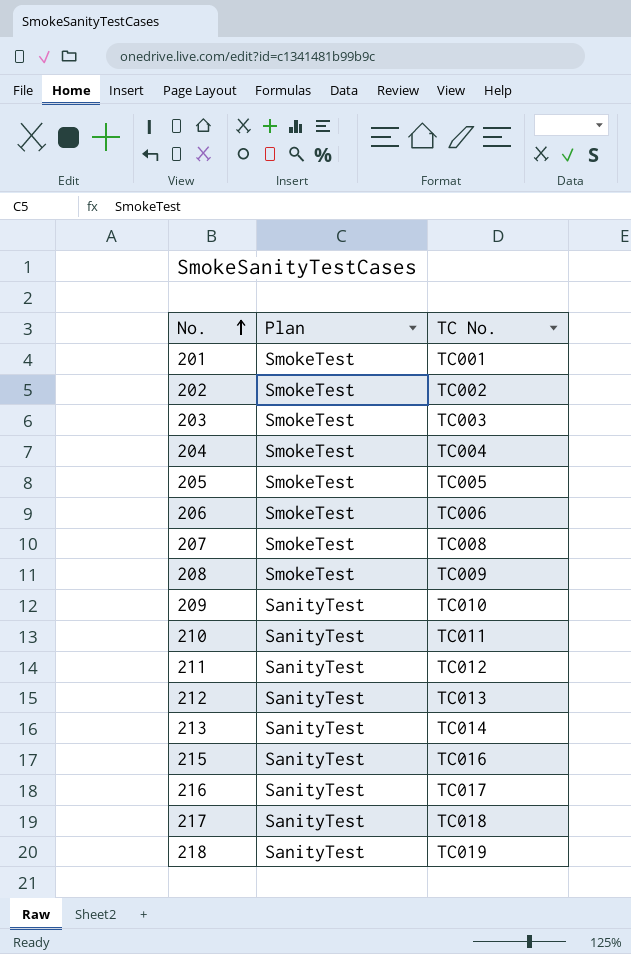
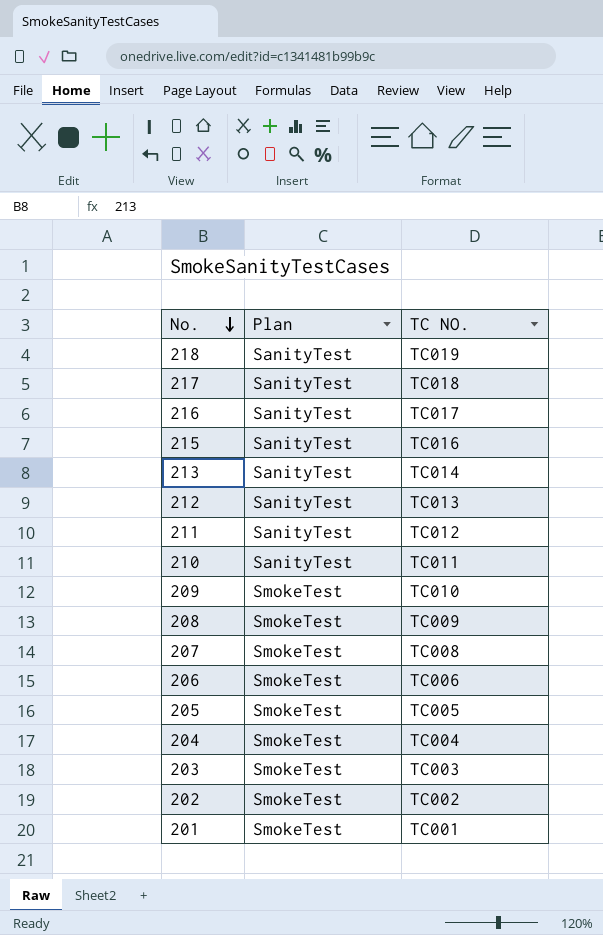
row order: No. ascending -> No. descending
column name: TC No. -> TC NO.
209 | Plan: SanityTest -> SmokeTest

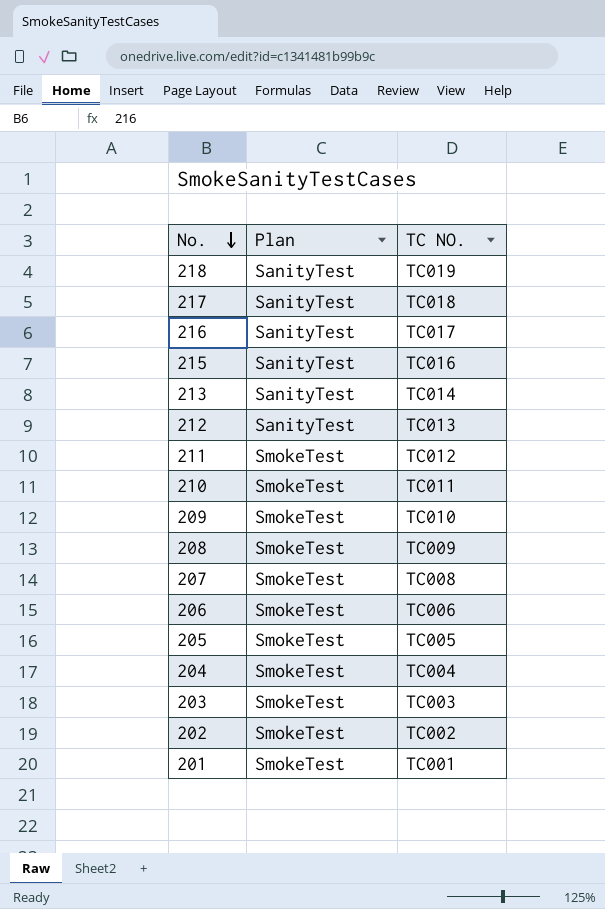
211 | Plan: SanityTest -> SmokeTest
210 | Plan: SanityTest -> SmokeTest

